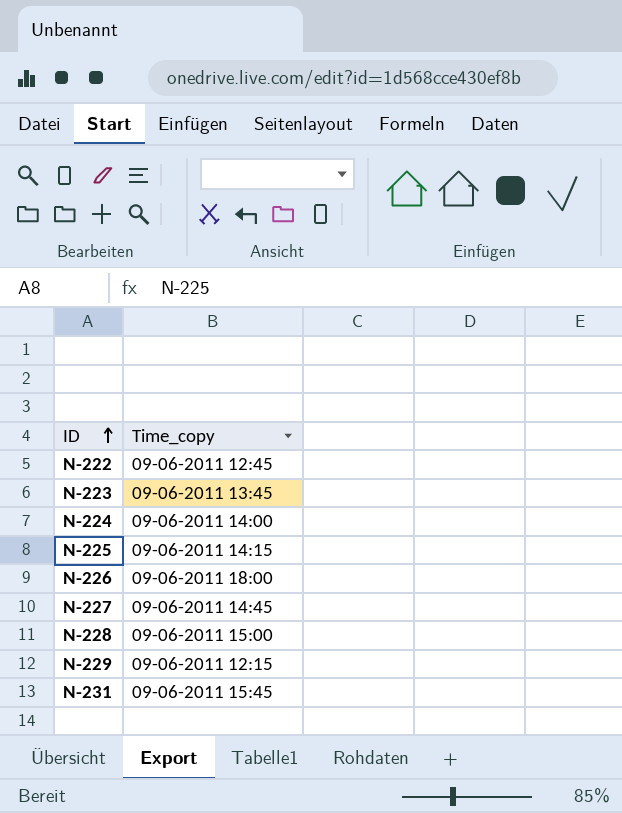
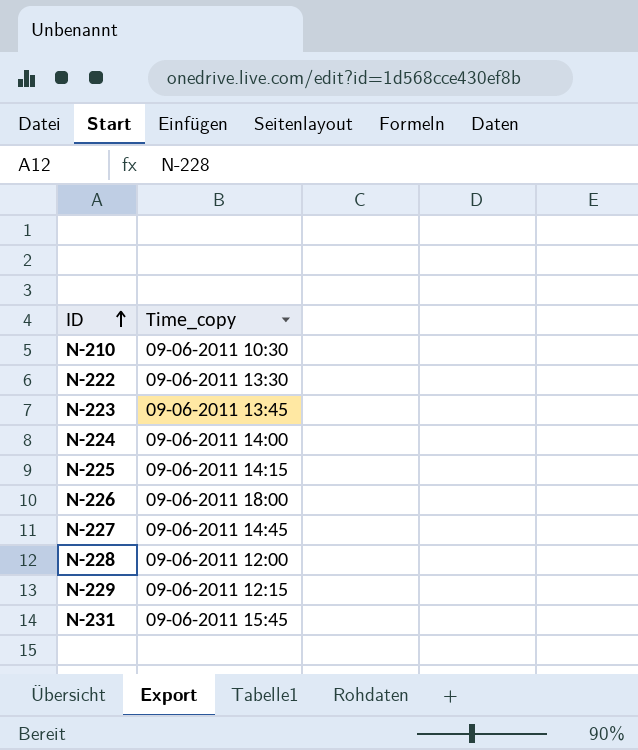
row N-210: none -> 09-06-2011 10:30
N-222 | Time_copy: 09-06-2011 12:45 -> 09-06-2011 13:30
N-228 | Time_copy: 09-06-2011 15:00 -> 09-06-2011 12:00

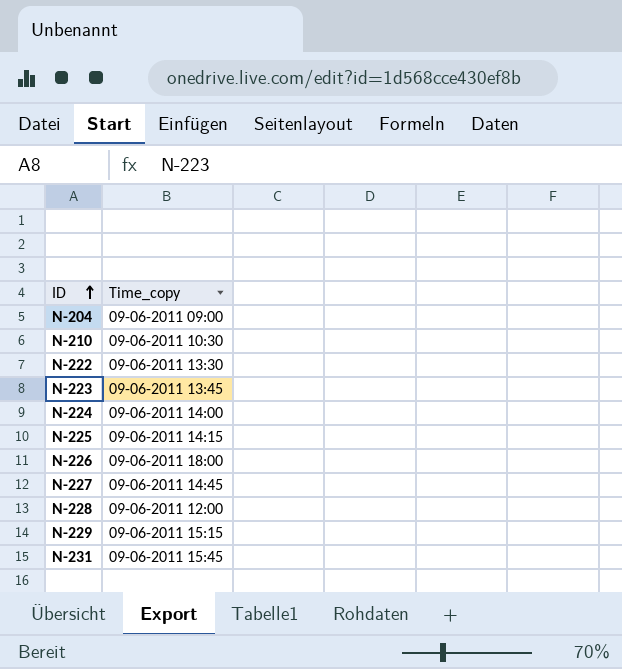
row N-204: none -> 09-06-2011 09:00
N-229 | Time_copy: 09-06-2011 12:15 -> 09-06-2011 15:15

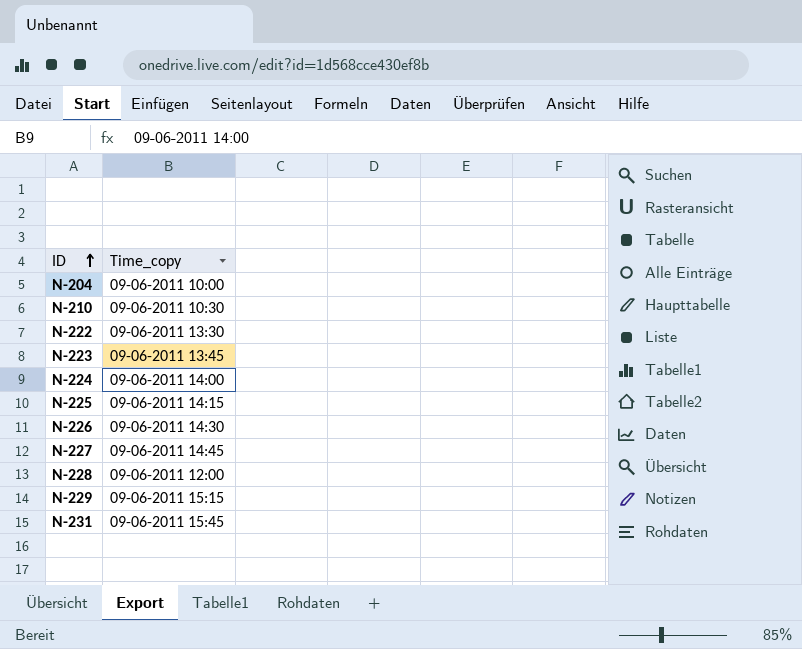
N-204 | Time_copy: 09-06-2011 09:00 -> 09-06-2011 10:00
N-226 | Time_copy: 09-06-2011 18:00 -> 09-06-2011 14:30

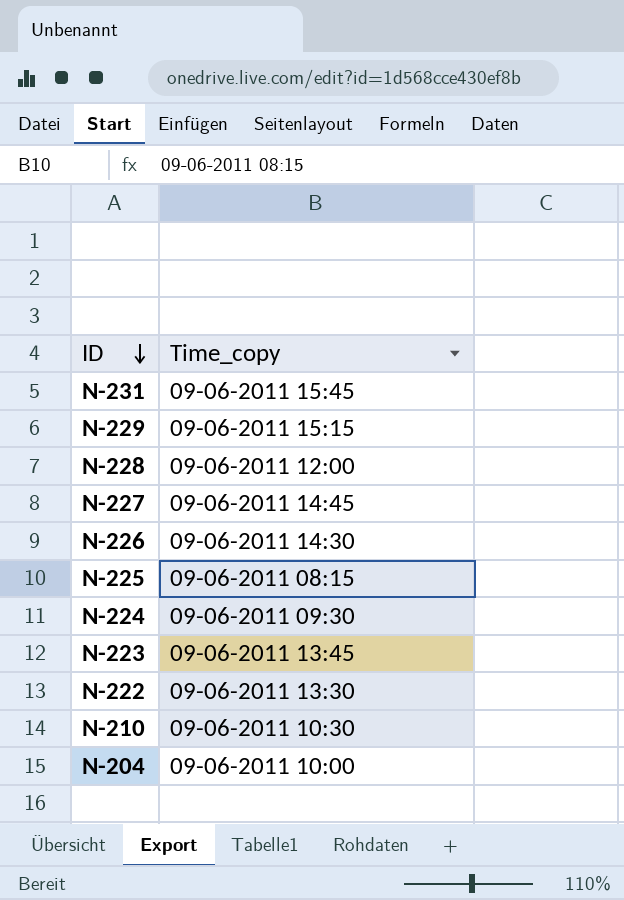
row order: ID ascending -> ID descending
N-225 | Time_copy: 09-06-2011 14:15 -> 09-06-2011 08:15
N-224 | Time_copy: 09-06-2011 14:00 -> 09-06-2011 09:30

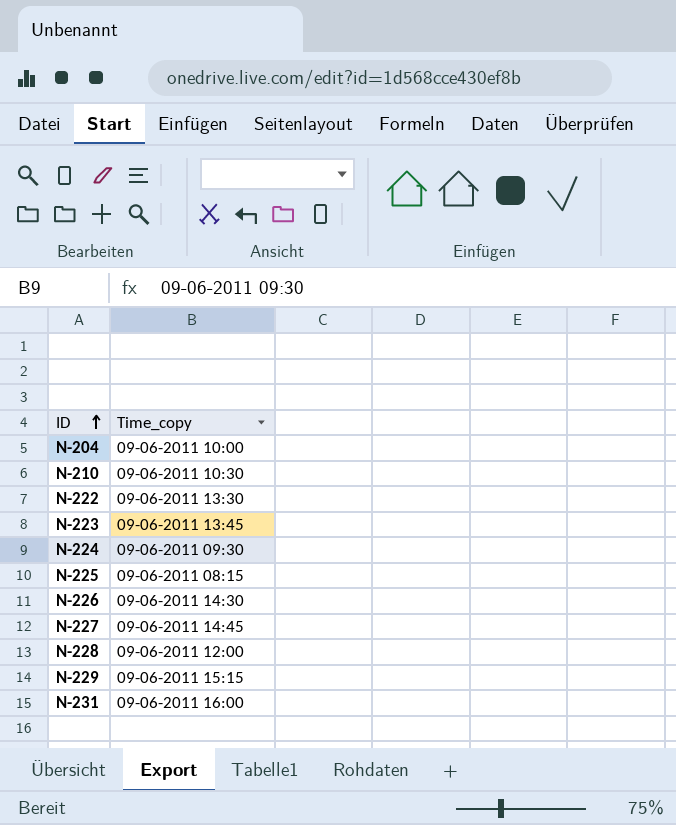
row order: ID descending -> ID ascending
N-231 | Time_copy: 09-06-2011 15:45 -> 09-06-2011 16:00

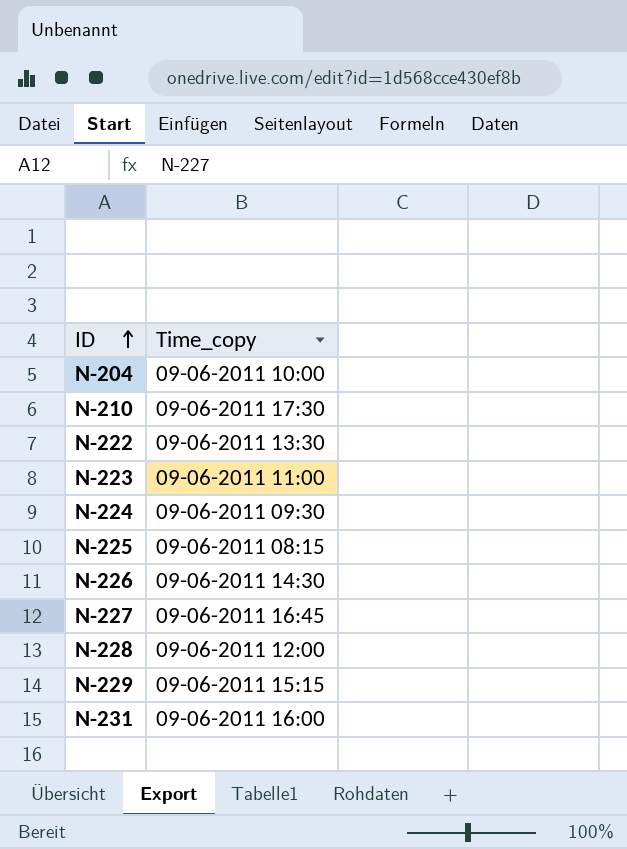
N-210 | Time_copy: 09-06-2011 10:30 -> 09-06-2011 17:30
N-223 | Time_copy: 09-06-2011 13:45 -> 09-06-2011 11:00
N-227 | Time_copy: 09-06-2011 14:45 -> 09-06-2011 16:45

